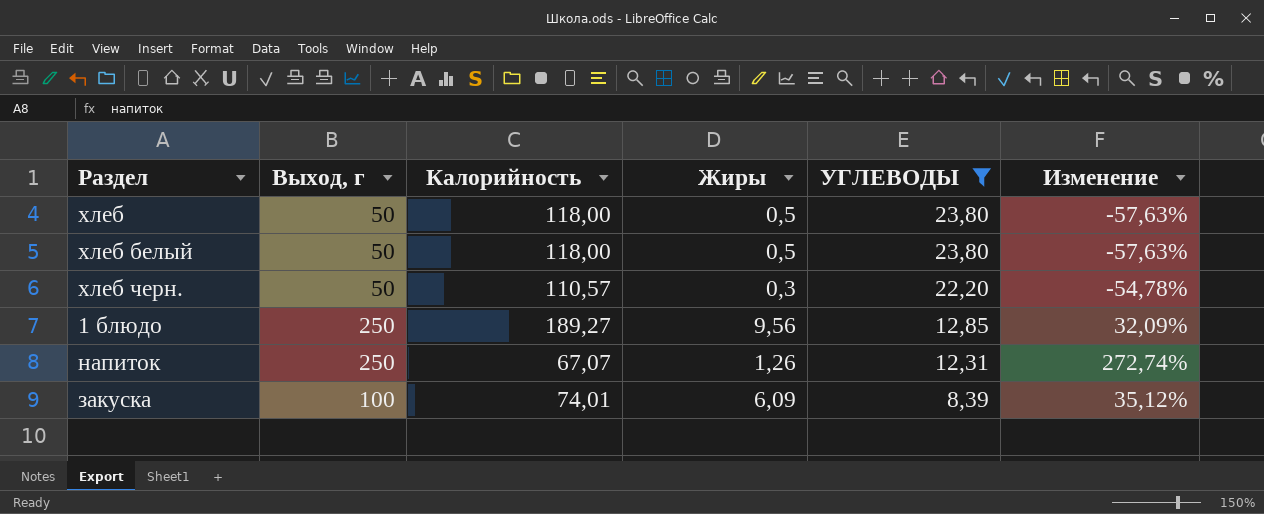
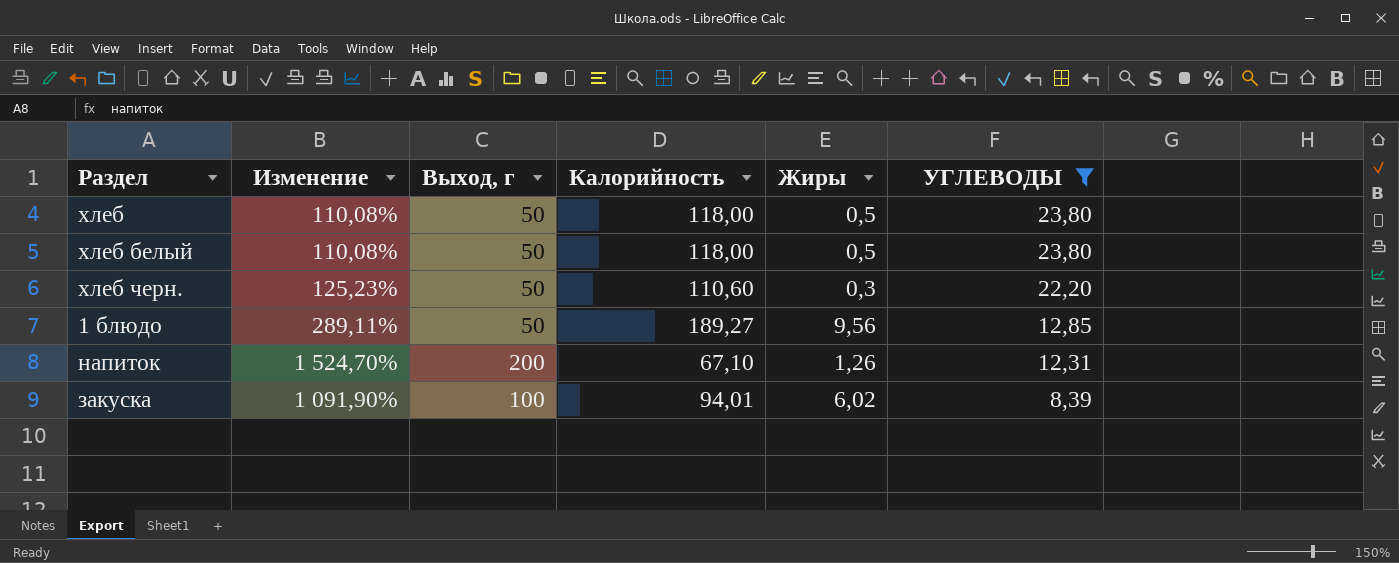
column Изменение | formula: ([Выход, г] - [Калорийность]) / [Калорийность] -> ([Выход, г] - [УГЛЕВОДЫ]) / [УГЛЕВОДЫ]
column Изменение | position: 6 -> 2
хлеб черн. | Калорийность: 110,57 -> 110,60
1 блюдо | Выход, г: 250 -> 50
напиток | Выход, г: 250 -> 200
напиток | Калорийность: 67,07 -> 67,10
закуска | Калорийность: 74,01 -> 94,01
закуска | Жиры: 6,09 -> 6,02

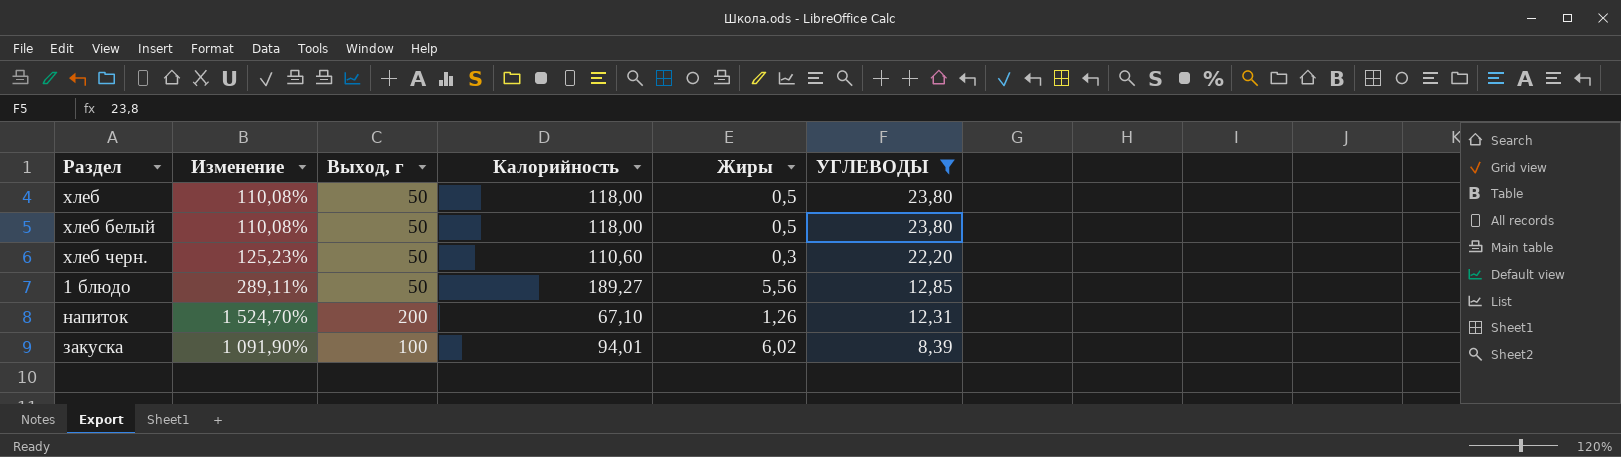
1 блюдо | Жиры: 9,56 -> 5,56

